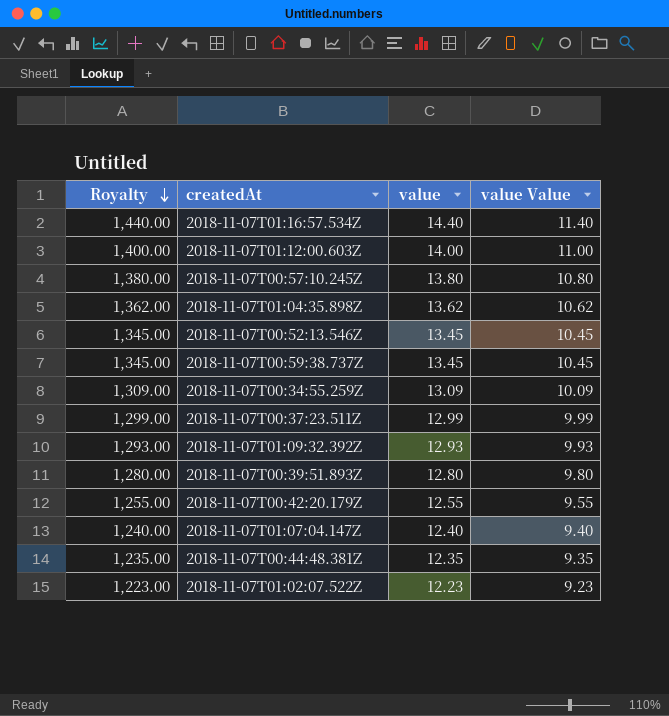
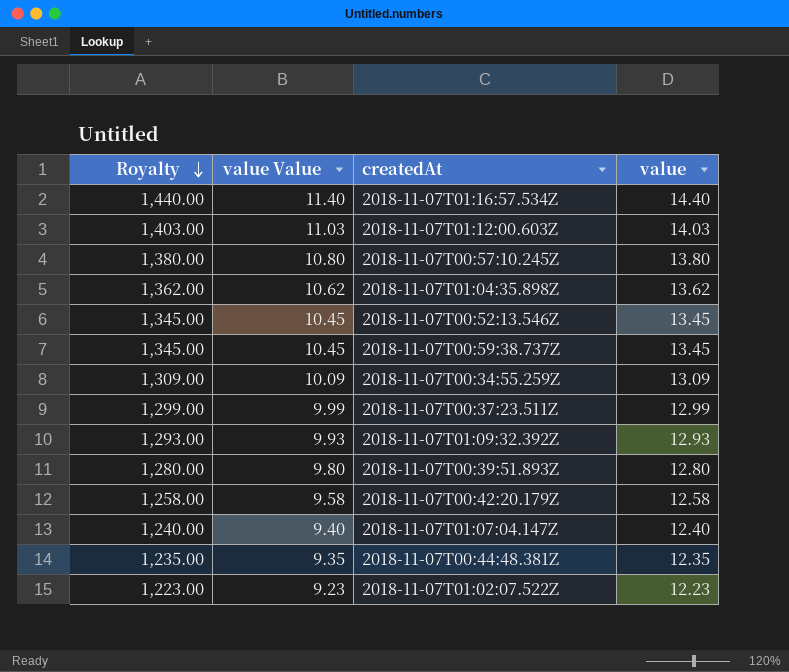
column value Value | position: 4 -> 2
2018-11-07T01:12:00.603Z | Royalty: 1,400.00 -> 1,403.00
2018-11-07T01:12:00.603Z | value Value: 11.00 -> 11.03
2018-11-07T01:12:00.603Z | value: 14.00 -> 14.03
2018-11-07T00:42:20.179Z | Royalty: 1,255.00 -> 1,258.00
2018-11-07T00:42:20.179Z | value Value: 9.55 -> 9.58
2018-11-07T00:42:20.179Z | value: 12.55 -> 12.58

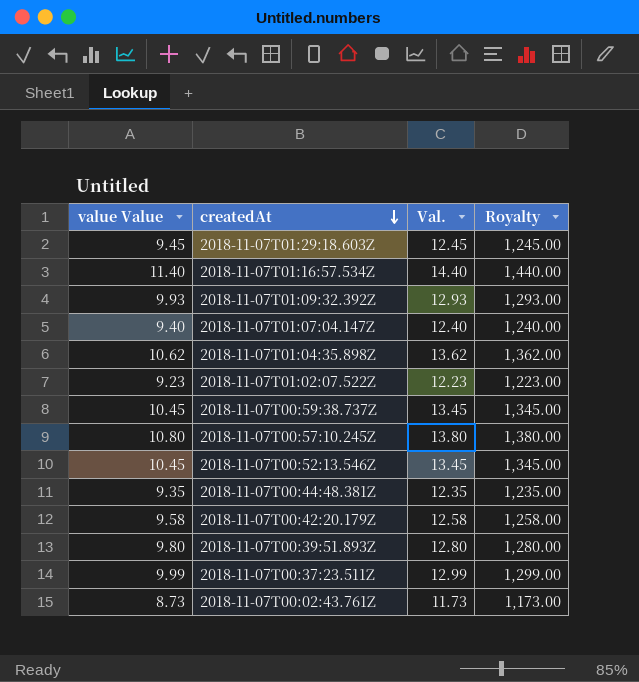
row order: Royalty descending -> createdAt descending
column name: value -> Val.
column Royalty | position: 1 -> 4
row 2018-11-07T01:12:00.603Z: 1,403.00 | 11.03 | 14.03 -> none
row 2018-11-07T00:34:55.259Z: 1,309.00 | 10.09 | 13.09 -> none
row 2018-11-07T01:29:18.603Z: none -> 9.45 | 12.45 | 1,245.00
row 2018-11-07T00:02:43.761Z: none -> 8.73 | 11.73 | 1,173.00

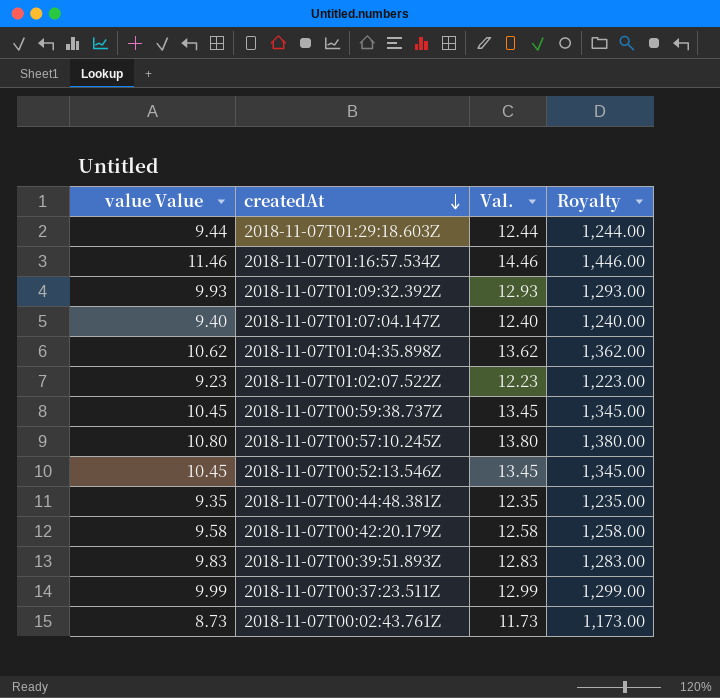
2018-11-07T01:29:18.603Z | value Value: 9.45 -> 9.44
2018-11-07T01:29:18.603Z | Val.: 12.45 -> 12.44
2018-11-07T01:29:18.603Z | Royalty: 1,245.00 -> 1,244.00
2018-11-07T01:16:57.534Z | value Value: 11.40 -> 11.46
2018-11-07T01:16:57.534Z | Val.: 14.40 -> 14.46
2018-11-07T01:16:57.534Z | Royalty: 1,440.00 -> 1,446.00
2018-11-07T00:39:51.893Z | value Value: 9.80 -> 9.83
2018-11-07T00:39:51.893Z | Val.: 12.80 -> 12.83
2018-11-07T00:39:51.893Z | Royalty: 1,280.00 -> 1,283.00

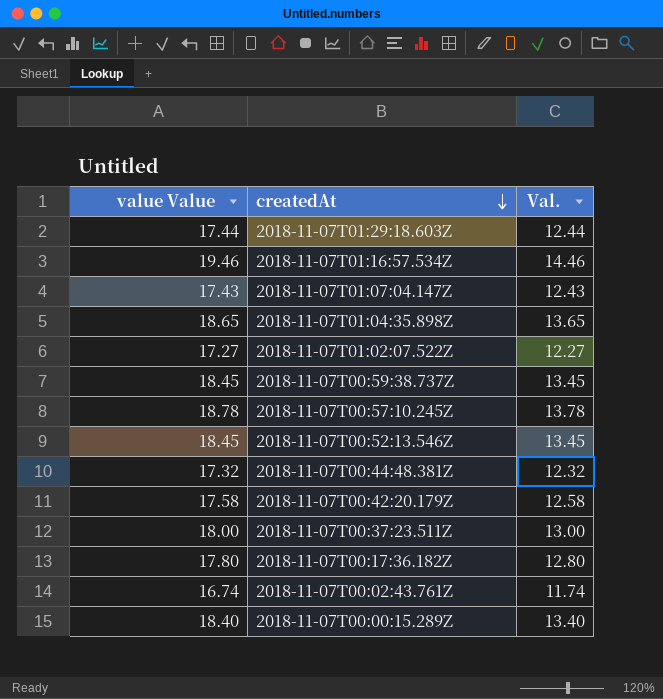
column Royalty | formula: [Val.] * 100 -> none
column value Value | formula: [Val.] - 3 -> [Val.] + 5
row 2018-11-07T01:09:32.392Z: 9.93 | 12.93 | 1,293.00 -> none
row 2018-11-07T00:39:51.893Z: 9.83 | 12.83 | 1,283.00 -> none
2018-11-07T01:07:04.147Z | Val.: 12.40 -> 12.43
2018-11-07T01:04:35.898Z | Val.: 13.62 -> 13.65
2018-11-07T01:02:07.522Z | Val.: 12.23 -> 12.27
2018-11-07T00:57:10.245Z | Val.: 13.80 -> 13.78
2018-11-07T00:44:48.381Z | Val.: 12.35 -> 12.32
2018-11-07T00:37:23.511Z | Val.: 12.99 -> 13.00
row 2018-11-07T00:17:36.182Z: none -> 17.80 | 12.80
2018-11-07T00:02:43.761Z | Val.: 11.73 -> 11.74
row 2018-11-07T00:00:15.289Z: none -> 18.40 | 13.40

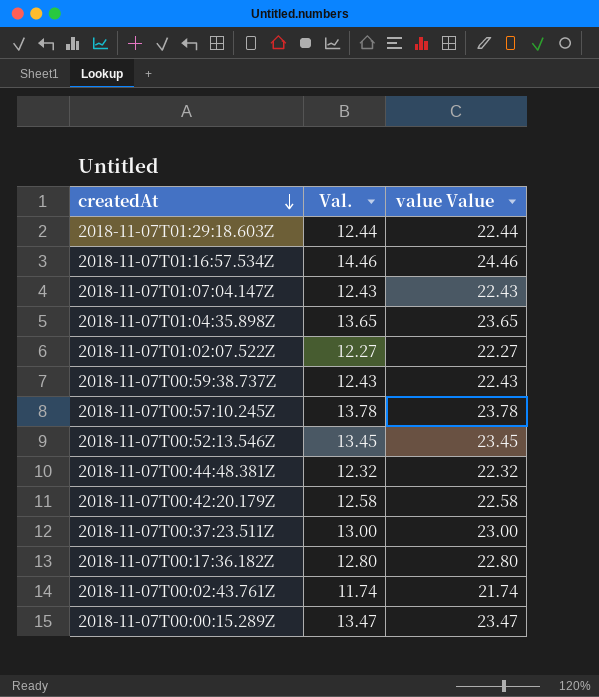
column value Value | formula: [Val.] + 5 -> [Val.] + 10
column value Value | position: 1 -> 3
2018-11-07T00:59:38.737Z | Val.: 13.45 -> 12.43
2018-11-07T00:00:15.289Z | Val.: 13.40 -> 13.47

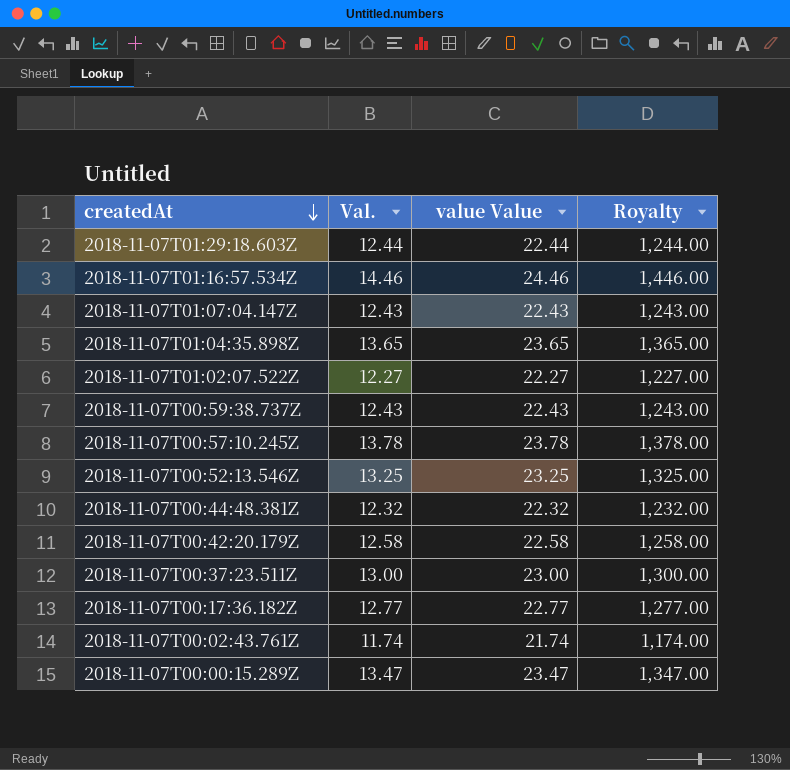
column Royalty | formula: none -> [Val.] * 100
2018-11-07T00:52:13.546Z | Val.: 13.45 -> 13.25
2018-11-07T00:52:13.546Z | value Value: 23.45 -> 23.25
2018-11-07T00:17:36.182Z | Val.: 12.80 -> 12.77
2018-11-07T00:17:36.182Z | value Value: 22.80 -> 22.77

